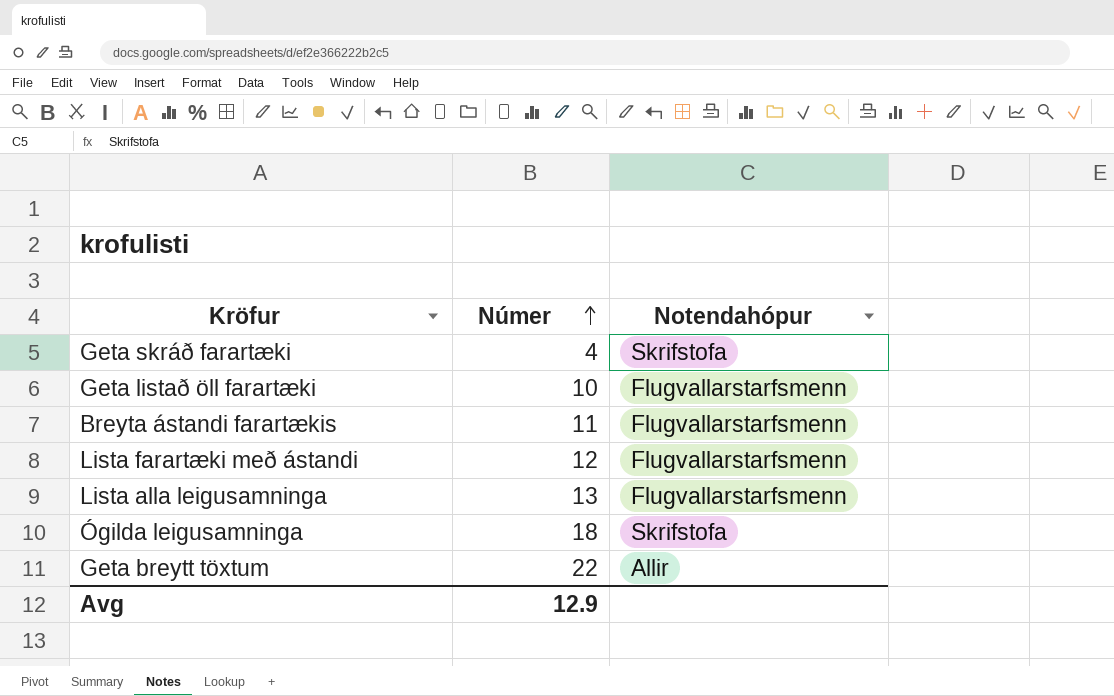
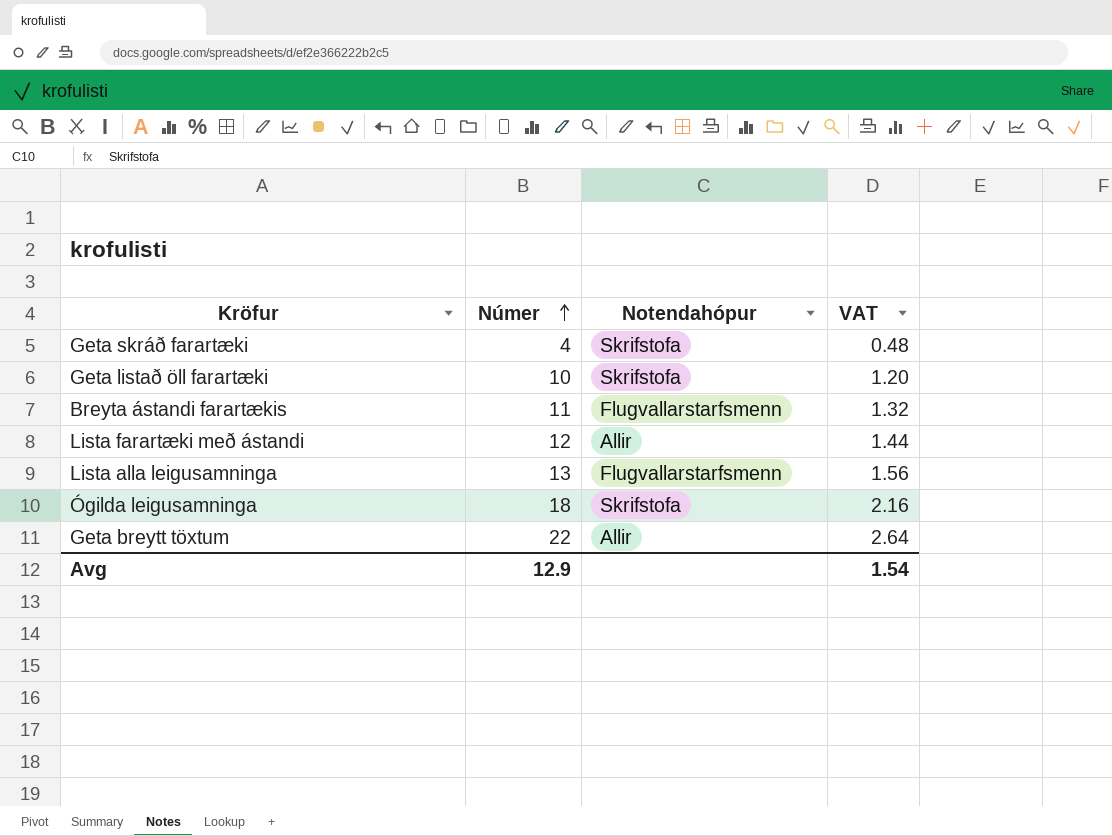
column VAT | formula: none -> [Númer] * 0.12
Geta listað öll farartæki | Notendahópur: Flugvallarstarfsmenn -> Skrifstofa
Lista farartæki með ástandi | Notendahópur: Flugvallarstarfsmenn -> Allir

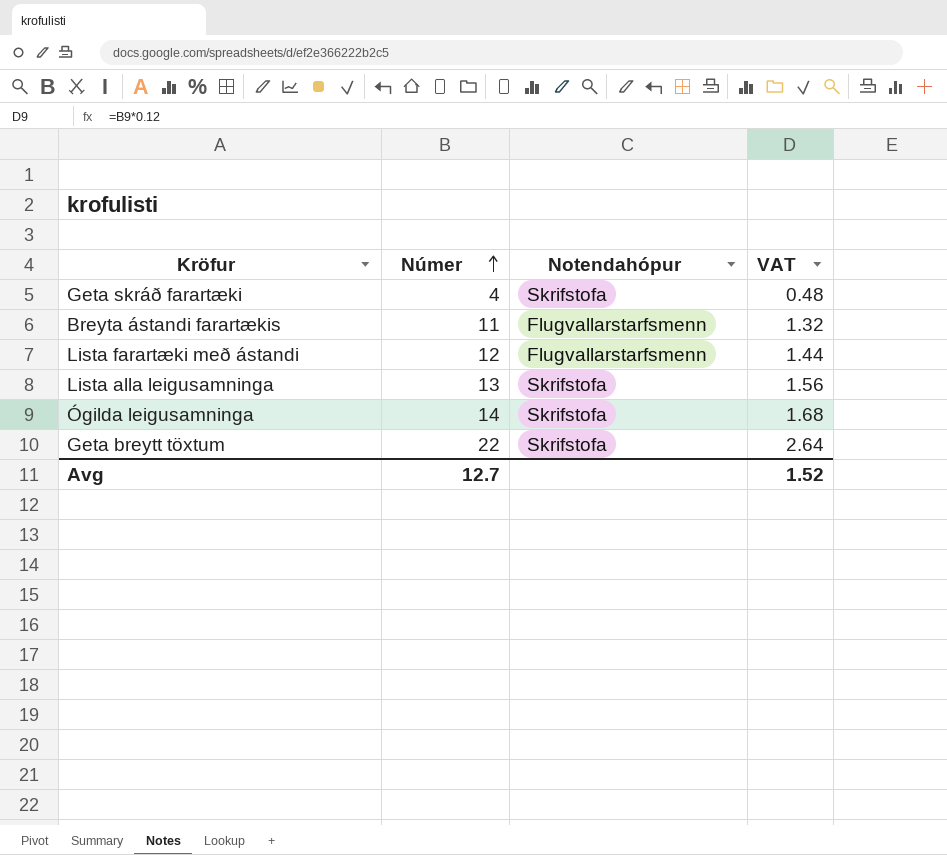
row Geta listað öll farartæki: 10 | Skrifstofa | 1.20 -> none
Lista farartæki með ástandi | Notendahópur: Allir -> Flugvallarstarfsmenn
Lista alla leigusamninga | Notendahópur: Flugvallarstarfsmenn -> Skrifstofa
Ógilda leigusamninga | Númer: 18 -> 14
Ógilda leigusamninga | VAT: 2.16 -> 1.68
Geta breytt töxtum | Notendahópur: Allir -> Skrifstofa
Avg | Númer: 12.9 -> 12.7
Avg | VAT: 1.54 -> 1.52

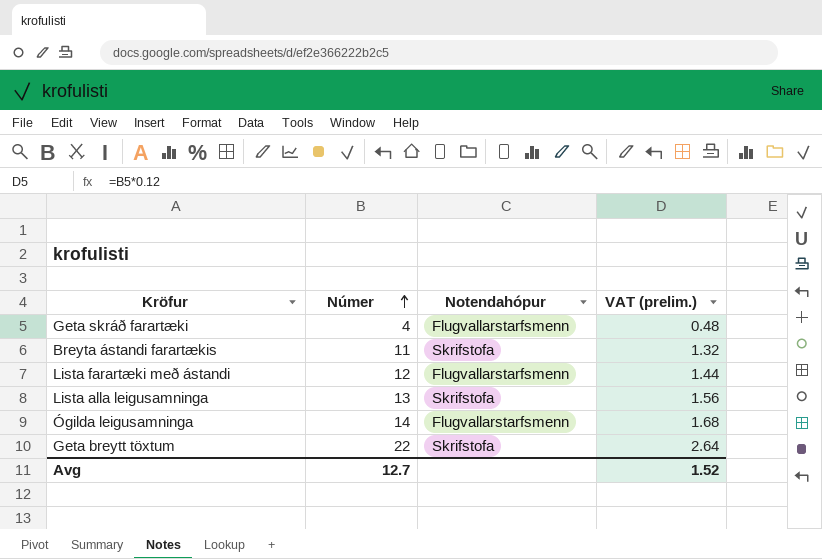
column name: VAT -> VAT (prelim.)
Geta skráð farartæki | Notendahópur: Skrifstofa -> Flugvallarstarfsmenn
Breyta ástandi farartækis | Notendahópur: Flugvallarstarfsmenn -> Skrifstofa
Ógilda leigusamninga | Notendahópur: Skrifstofa -> Flugvallarstarfsmenn

